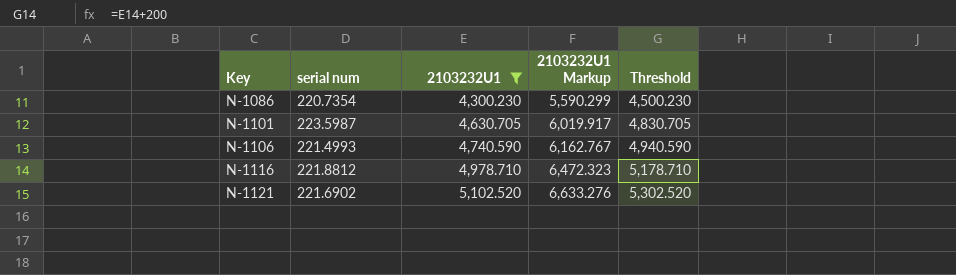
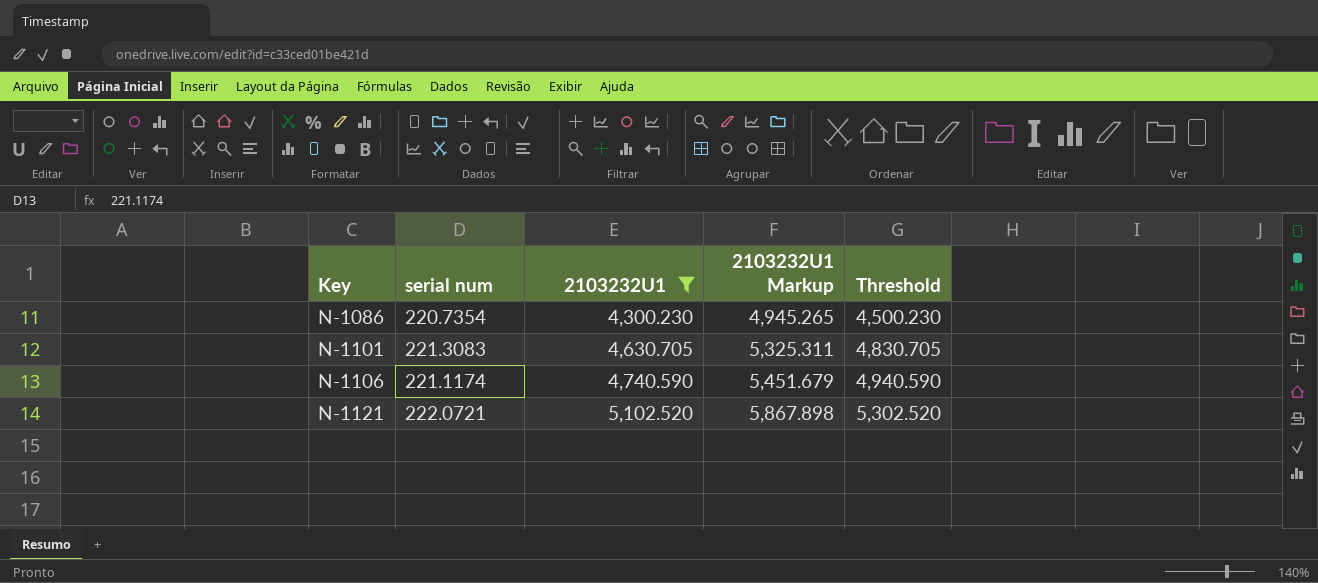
column 2103232U1 Markup | formula: [2103232U1] * 1.3 -> [2103232U1] * 1.15
row N-1116: 221.8812 | 4,978.710 | 6,472.323 | 5,178.710 -> none
N-1101 | serial num: 223.5987 -> 221.3083
N-1106 | serial num: 221.4993 -> 221.1174
N-1121 | serial num: 221.6902 -> 222.0721

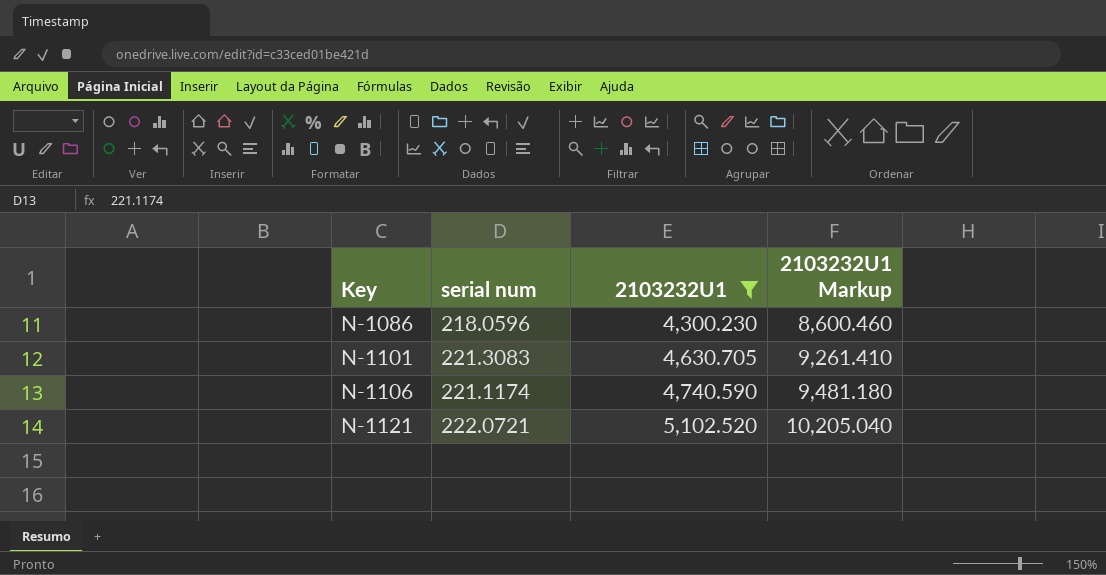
column Threshold | formula: [2103232U1] + 200 -> none
column 2103232U1 Markup | formula: [2103232U1] * 1.15 -> [2103232U1] * 2
N-1086 | serial num: 220.7354 -> 218.0596

